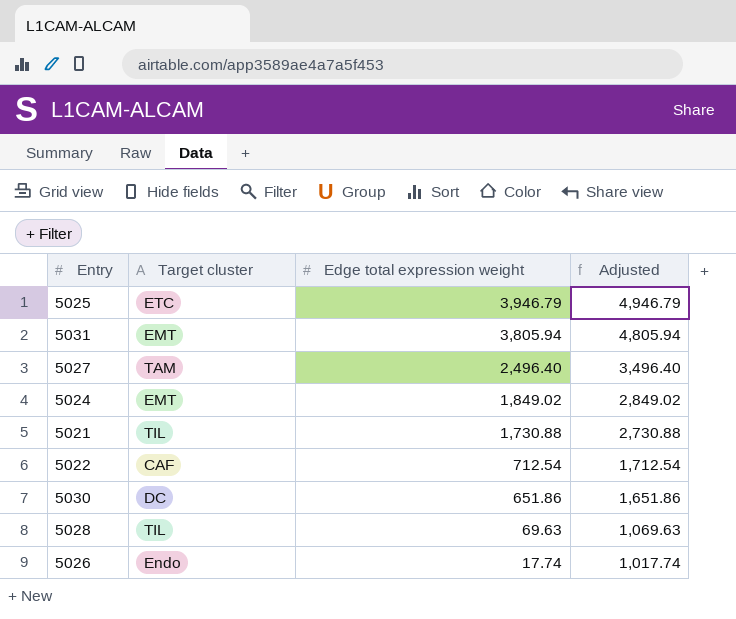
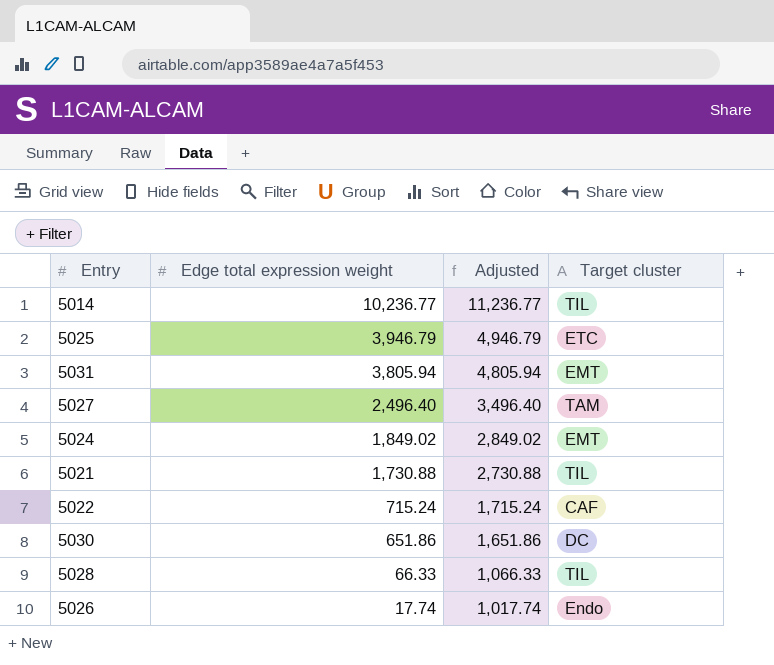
column Target cluster | position: 2 -> 4
row 5014: none -> 10,236.77 | 11,236.77 | TIL
5022 | Edge total expression weight: 712.54 -> 715.24
5022 | Adjusted: 1,712.54 -> 1,715.24
5028 | Edge total expression weight: 69.63 -> 66.33
5028 | Adjusted: 1,069.63 -> 1,066.33

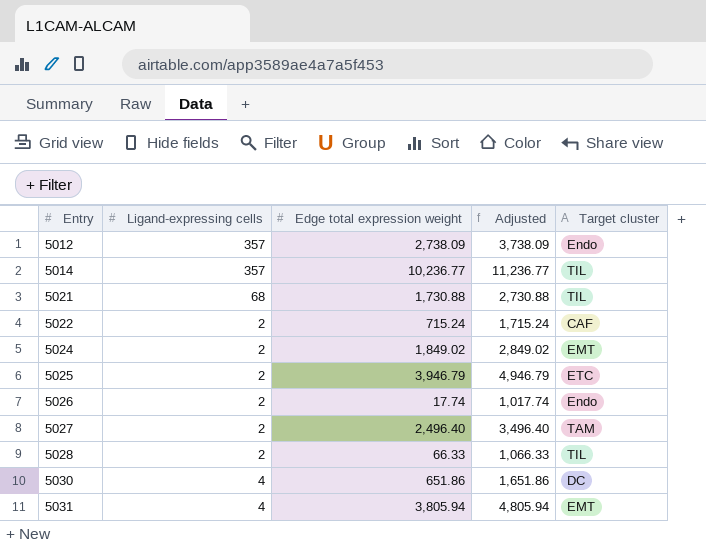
row order: Edge total expression weight descending -> Entry ascending
column Ligand-expressing cells | position: none -> 2
row 5012: none -> 357 | 2,738.09 | 3,738.09 | Endo

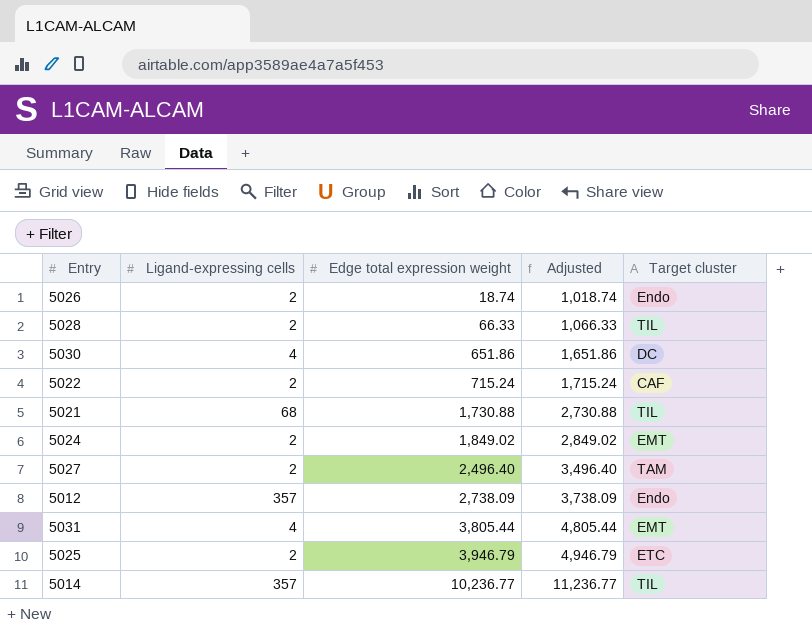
row order: Entry ascending -> Edge total expression weight ascending
5026 | Edge total expression weight: 17.74 -> 18.74
5026 | Adjusted: 1,017.74 -> 1,018.74
5031 | Edge total expression weight: 3,805.94 -> 3,805.44
5031 | Adjusted: 4,805.94 -> 4,805.44

